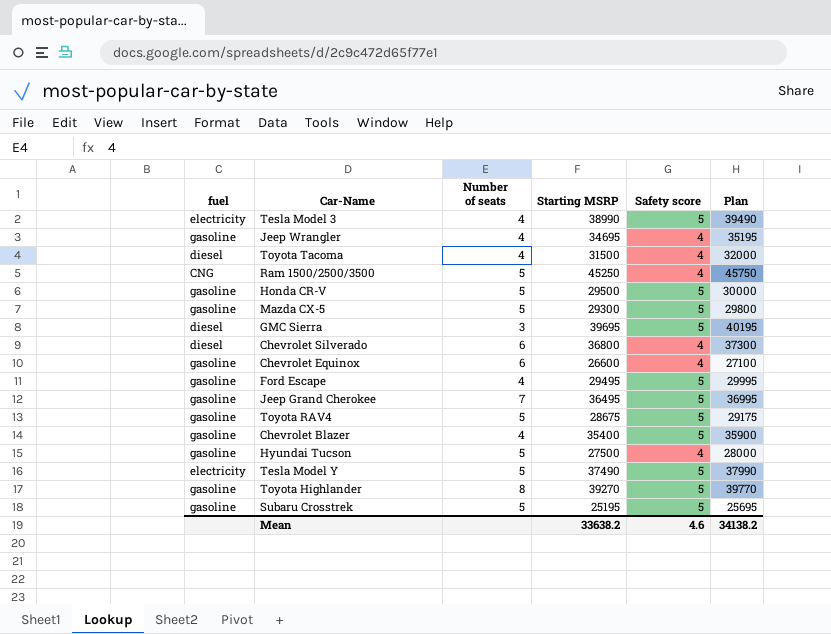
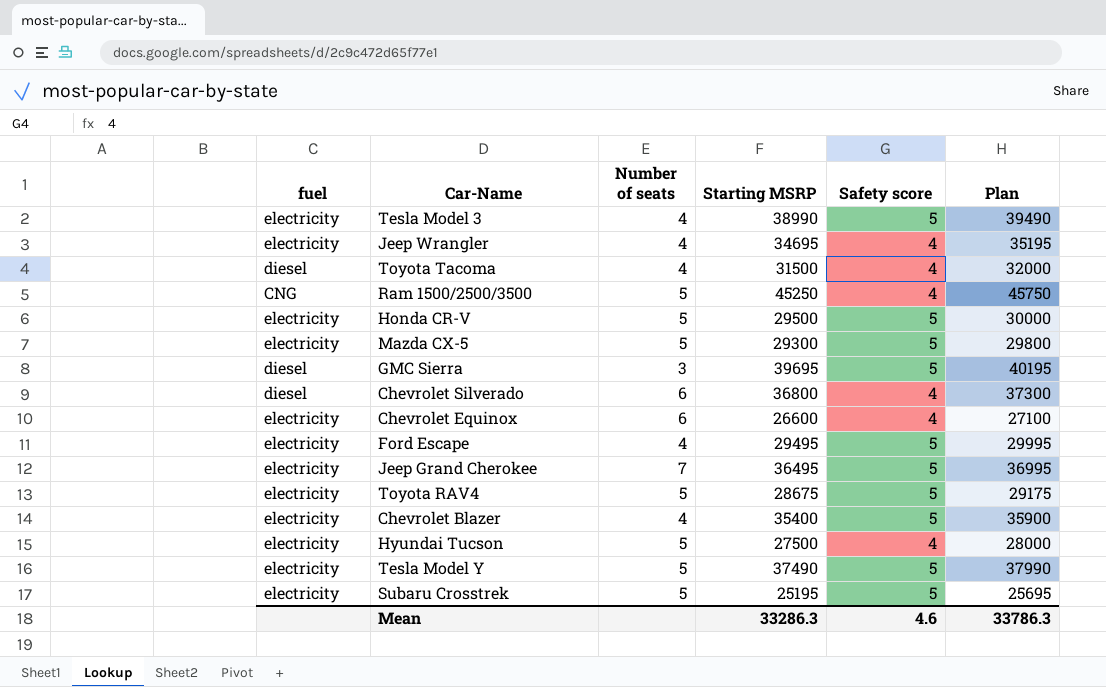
row Toyota Highlander: gasoline | 8 | 39270 | 5 | 39770 -> none
Jeep Wrangler | fuel: gasoline -> electricity
Honda CR-V | fuel: gasoline -> electricity
Mazda CX-5 | fuel: gasoline -> electricity
Chevrolet Equinox | fuel: gasoline -> electricity
Ford Escape | fuel: gasoline -> electricity
Jeep Grand Cherokee | fuel: gasoline -> electricity
Toyota RAV4 | fuel: gasoline -> electricity
Chevrolet Blazer | fuel: gasoline -> electricity
Hyundai Tucson | fuel: gasoline -> electricity
Subaru Crosstrek | fuel: gasoline -> electricity
Mean | Starting MSRP: 33638.2 -> 33286.3
Mean | Plan: 34138.2 -> 33786.3

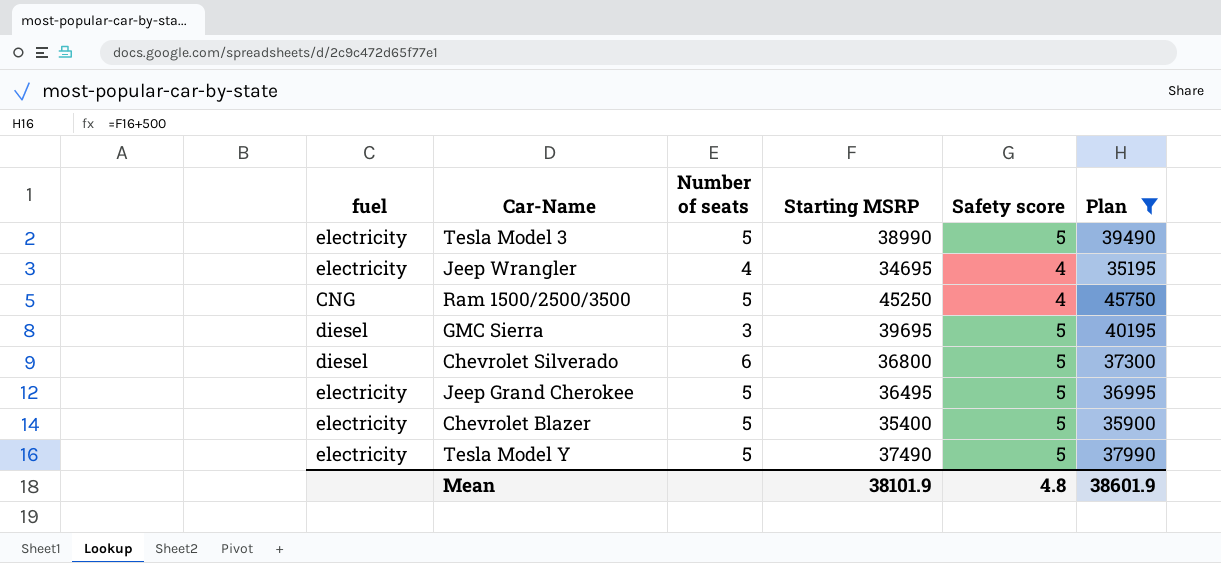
filter: none -> Plan >= 35195
Tesla Model 3 | Number of seats: 4 -> 5
Chevrolet Silverado | Safety score: 4 -> 5
Jeep Grand Cherokee | Number of seats: 7 -> 5
Chevrolet Blazer | Number of seats: 4 -> 5
Mean | Starting MSRP: 33286.3 -> 38101.9
Mean | Safety score: 4.6 -> 4.8
Mean | Plan: 33786.3 -> 38601.9

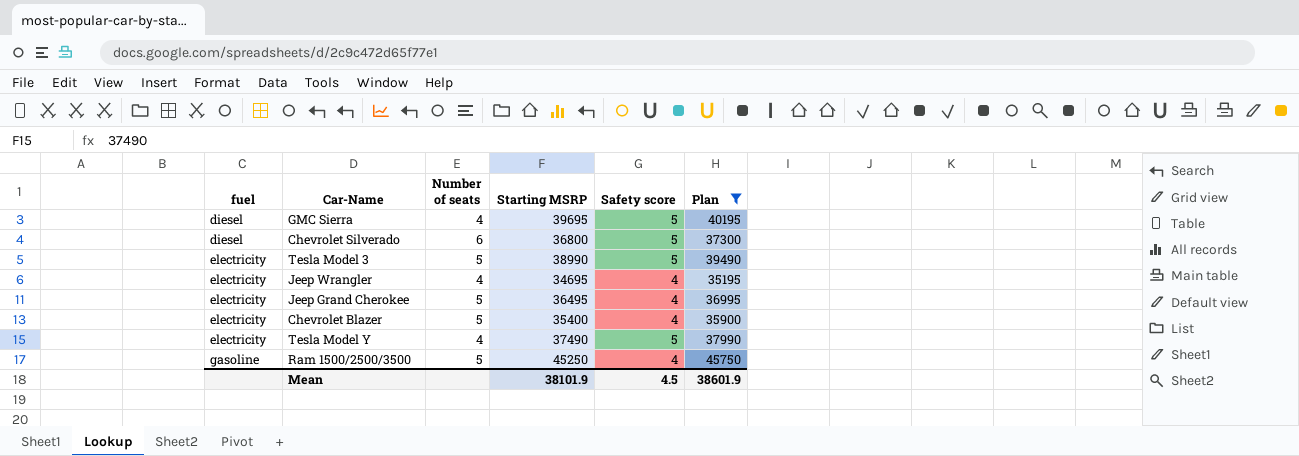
row order: none -> fuel ascending
GMC Sierra | Number of seats: 3 -> 4
Jeep Grand Cherokee | Safety score: 5 -> 4
Chevrolet Blazer | Safety score: 5 -> 4
Tesla Model Y | Number of seats: 5 -> 4
Ram 1500/2500/3500 | fuel: CNG -> gasoline
Mean | Safety score: 4.8 -> 4.5

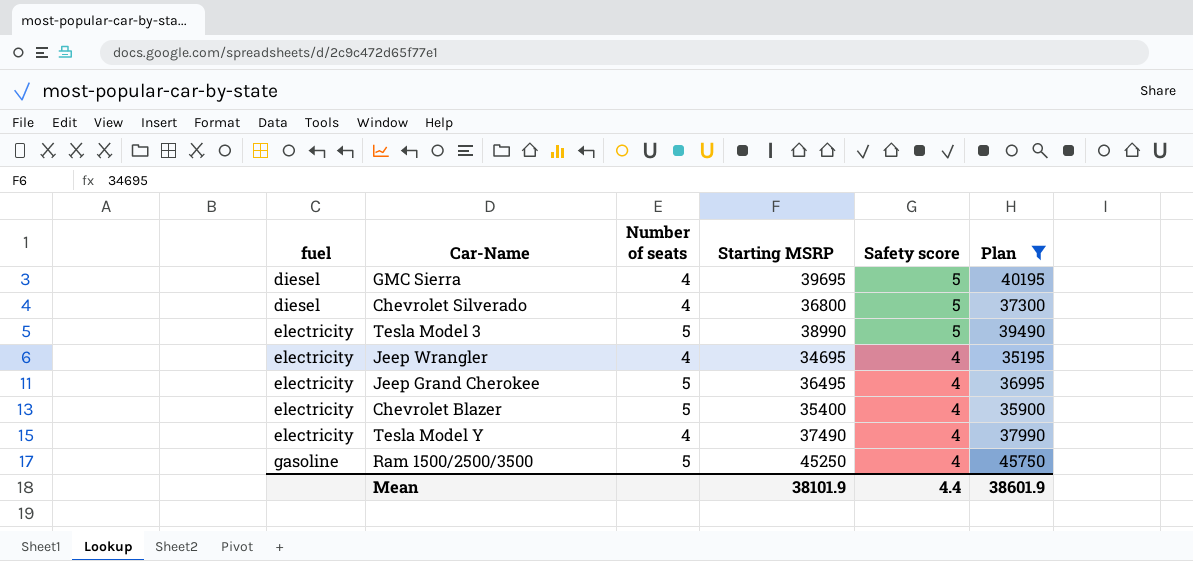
Chevrolet Silverado | Number of seats: 6 -> 4
Tesla Model Y | Safety score: 5 -> 4
Mean | Safety score: 4.5 -> 4.4

